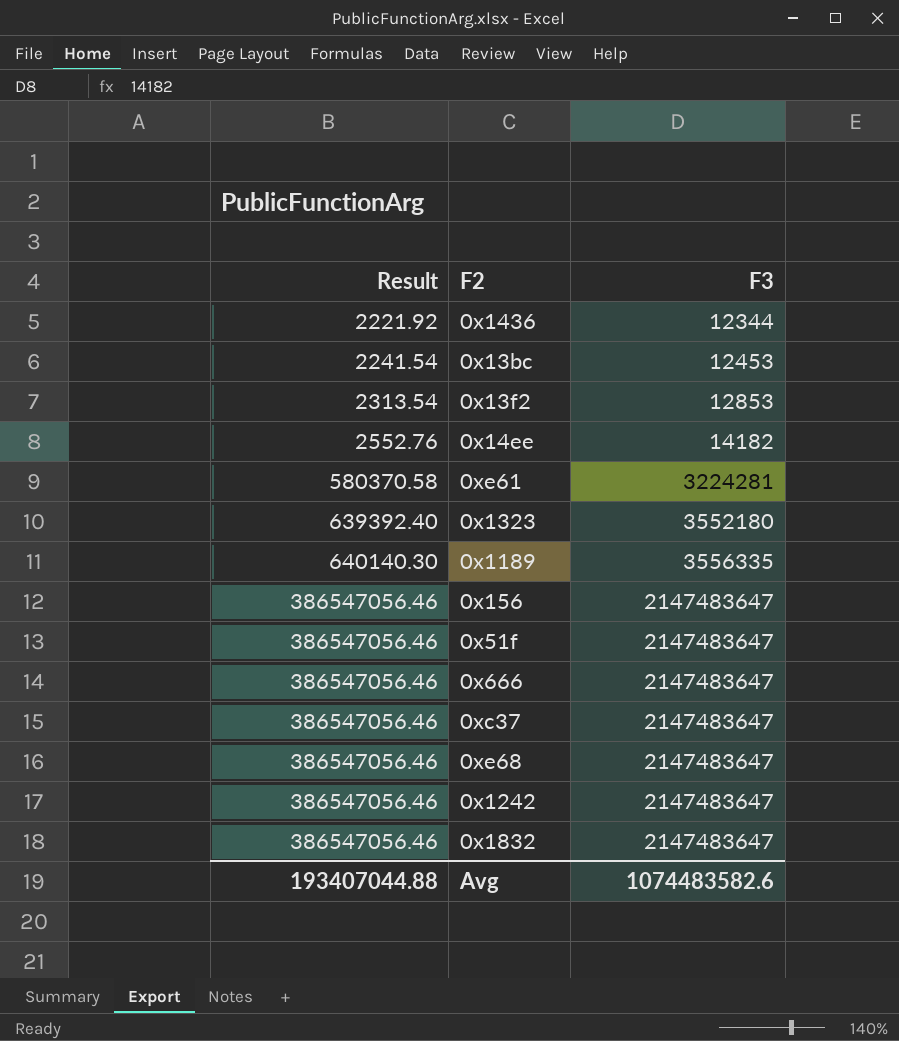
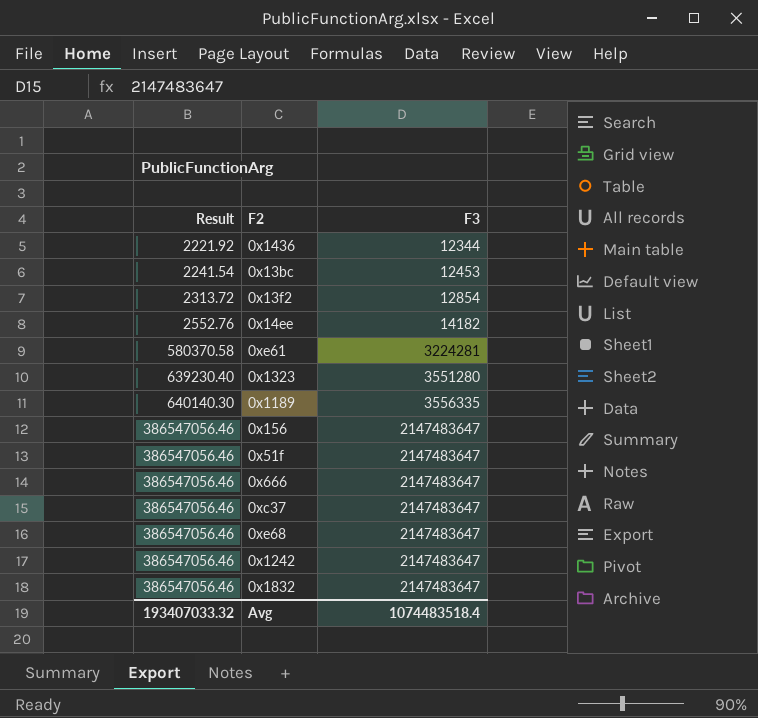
0x13f2 | Result: 2313.54 -> 2313.72
0x13f2 | F3: 12853 -> 12854
0x1323 | Result: 639392.40 -> 639230.40
0x1323 | F3: 3552180 -> 3551280
Avg | Result: 193407044.88 -> 193407033.32
Avg | F3: 1074483582.6 -> 1074483518.4

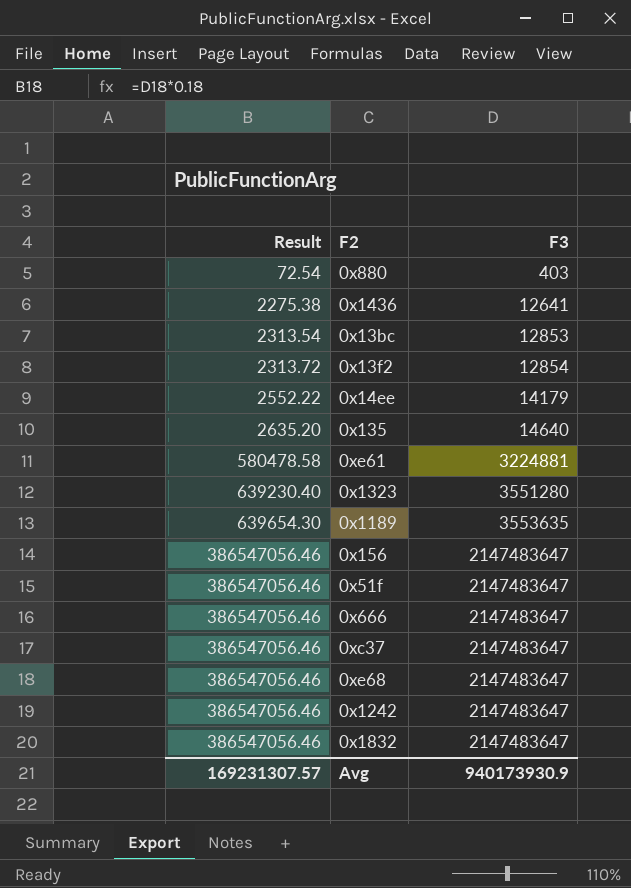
row 0x880: none -> 72.54 | 403
0x1436 | Result: 2221.92 -> 2275.38
0x1436 | F3: 12344 -> 12641
0x13bc | Result: 2241.54 -> 2313.54
0x13bc | F3: 12453 -> 12853
0x14ee | Result: 2552.76 -> 2552.22
0x14ee | F3: 14182 -> 14179
row 0x135: none -> 2635.20 | 14640
0xe61 | Result: 580370.58 -> 580478.58
0xe61 | F3: 3224281 -> 3224881
0x1189 | Result: 640140.30 -> 639654.30
0x1189 | F3: 3556335 -> 3553635
Avg | Result: 193407033.32 -> 169231307.57
Avg | F3: 1074483518.4 -> 940173930.9

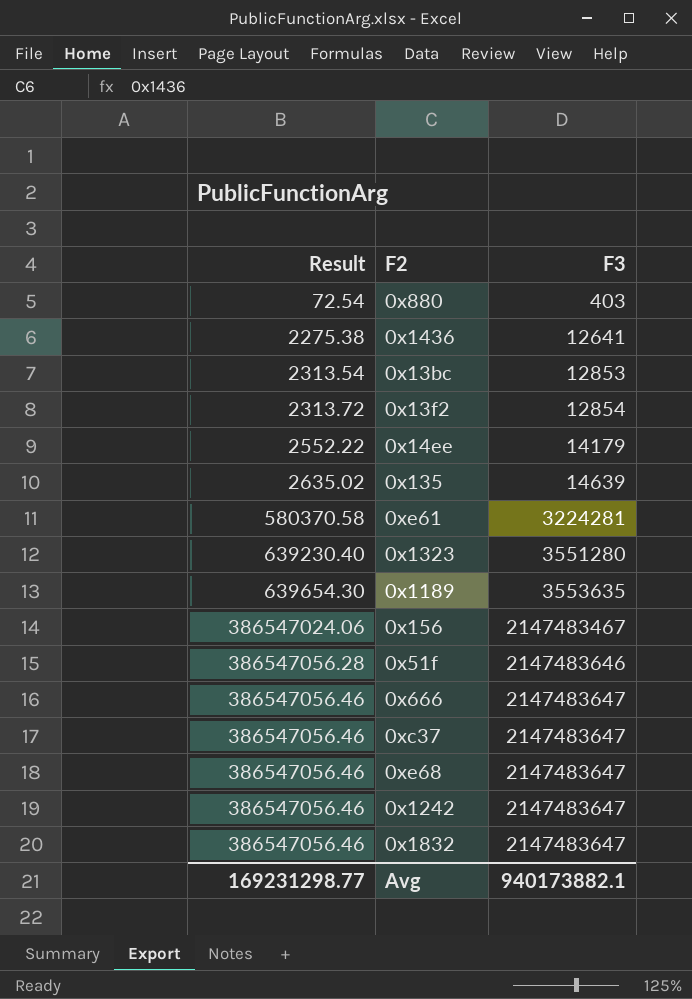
0x135 | Result: 2635.20 -> 2635.02
0x135 | F3: 14640 -> 14639
0xe61 | Result: 580478.58 -> 580370.58
0xe61 | F3: 3224881 -> 3224281
0x156 | Result: 386547056.46 -> 386547024.06
0x156 | F3: 2147483647 -> 2147483467
0x51f | Result: 386547056.46 -> 386547056.28
0x51f | F3: 2147483647 -> 2147483646
Avg | Result: 169231307.57 -> 169231298.77
Avg | F3: 940173930.9 -> 940173882.1

